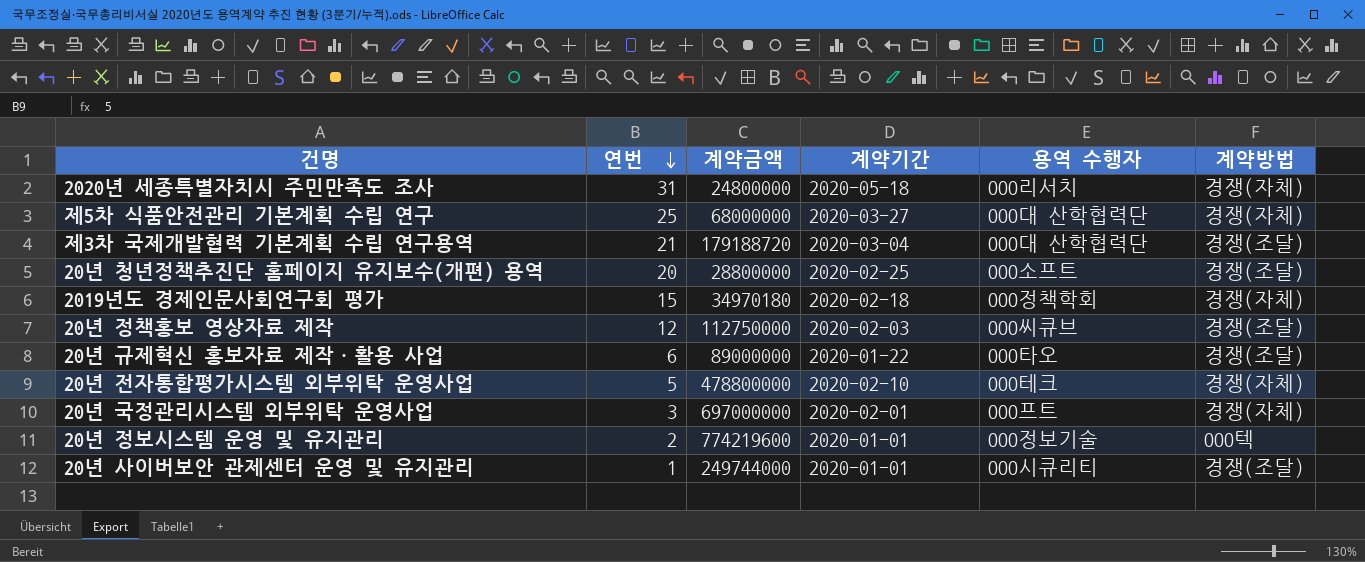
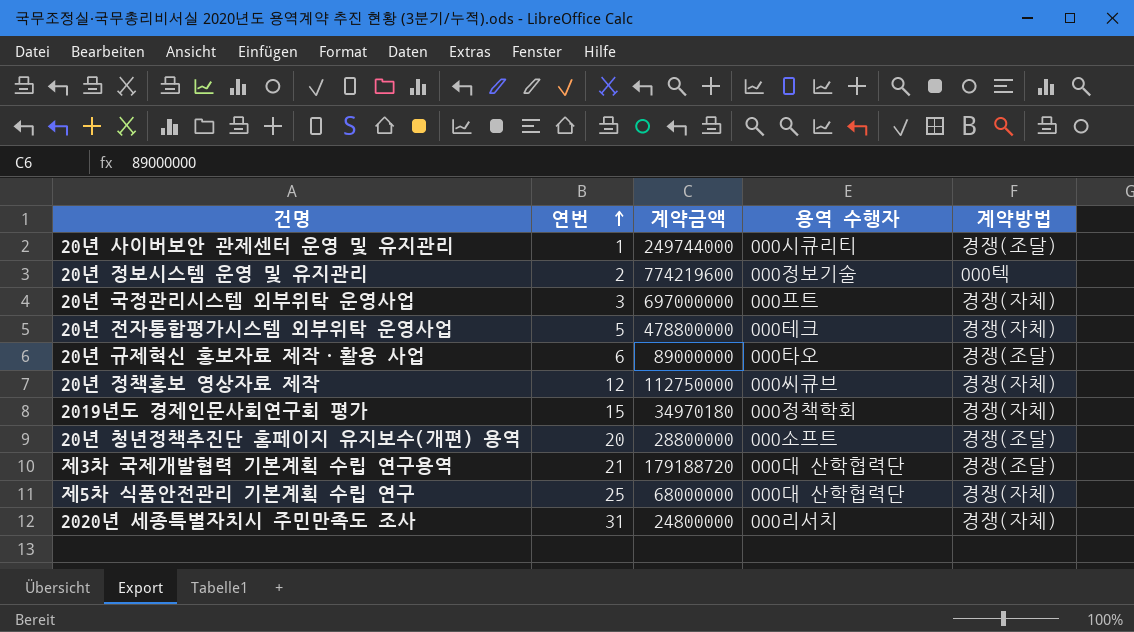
row order: 연번 descending -> 연번 ascending
column 계약기간 | position: 4 -> none
20년 정책홍보 영상자료 제작 | 계약방법: 경쟁(조달) -> 경쟁(자체)

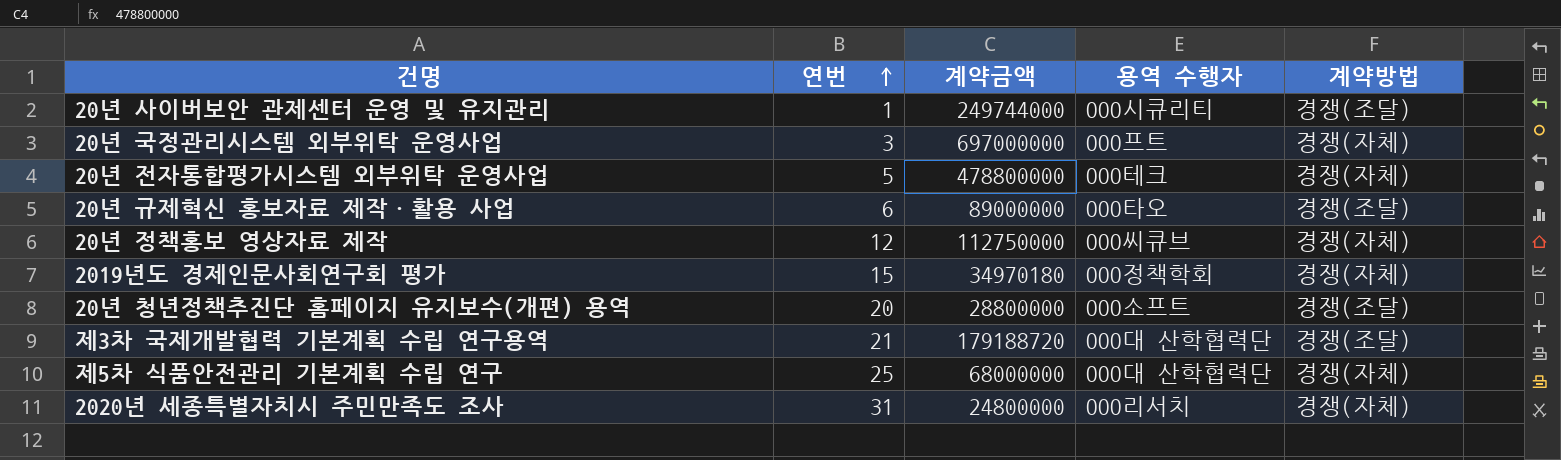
row 20년 정보시스템 운영 및 유지관리: 2 | 774219600 | OOO정보기술 | OOO텍 -> none

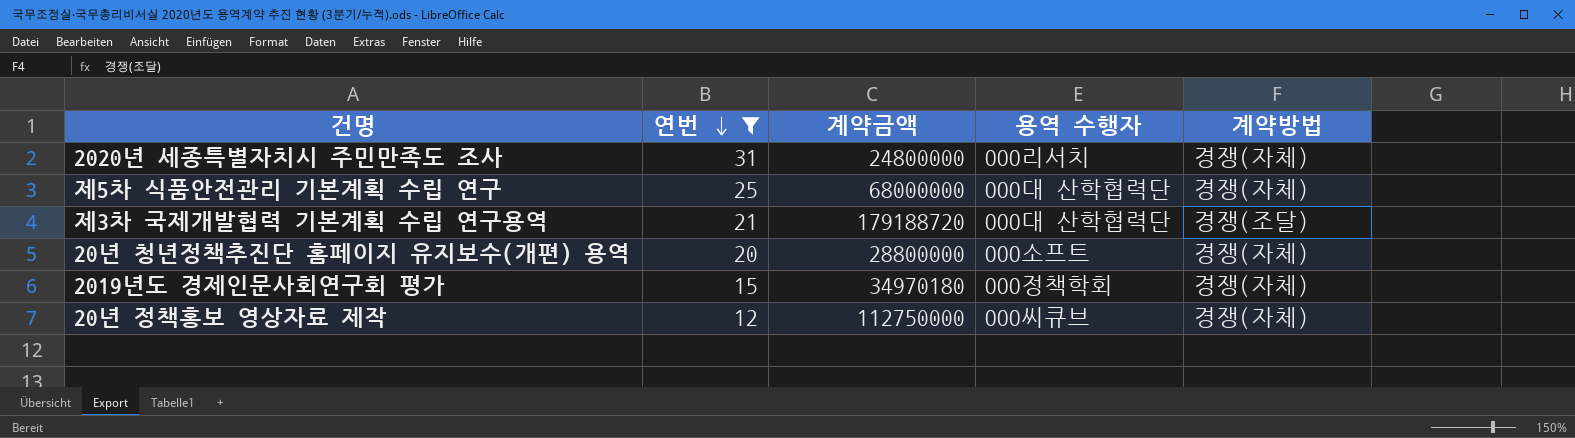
filter: none -> 연번 >= 12
row order: 연번 ascending -> 연번 descending
20년 청년정책추진단 홈페이지 유지보수(개편) 용역 | 계약방법: 경쟁(조달) -> 경쟁(자체)

